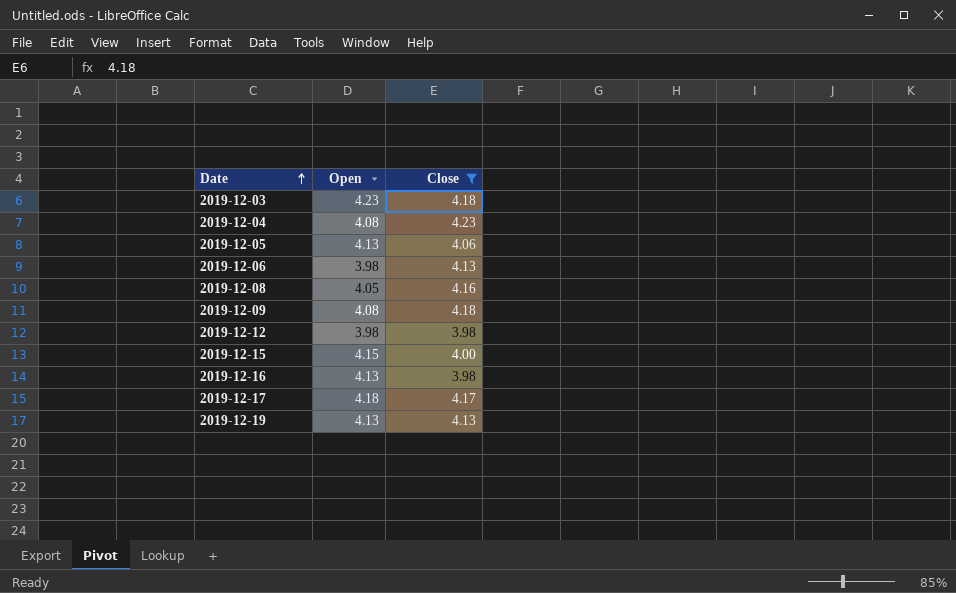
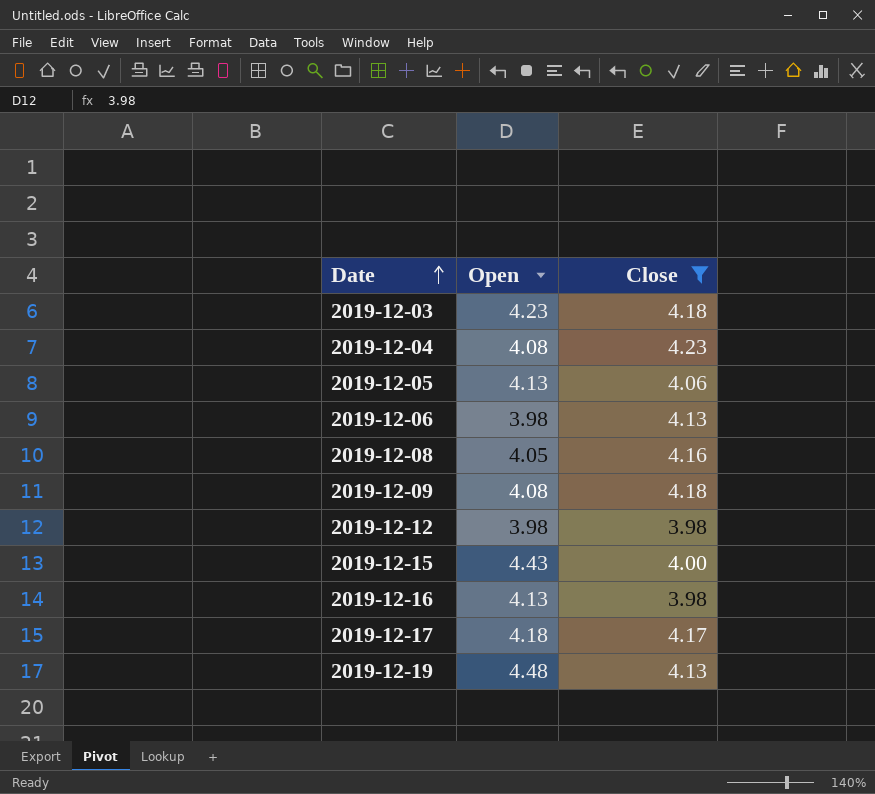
2019-12-15 | Open: 4.15 -> 4.43
2019-12-19 | Open: 4.13 -> 4.48

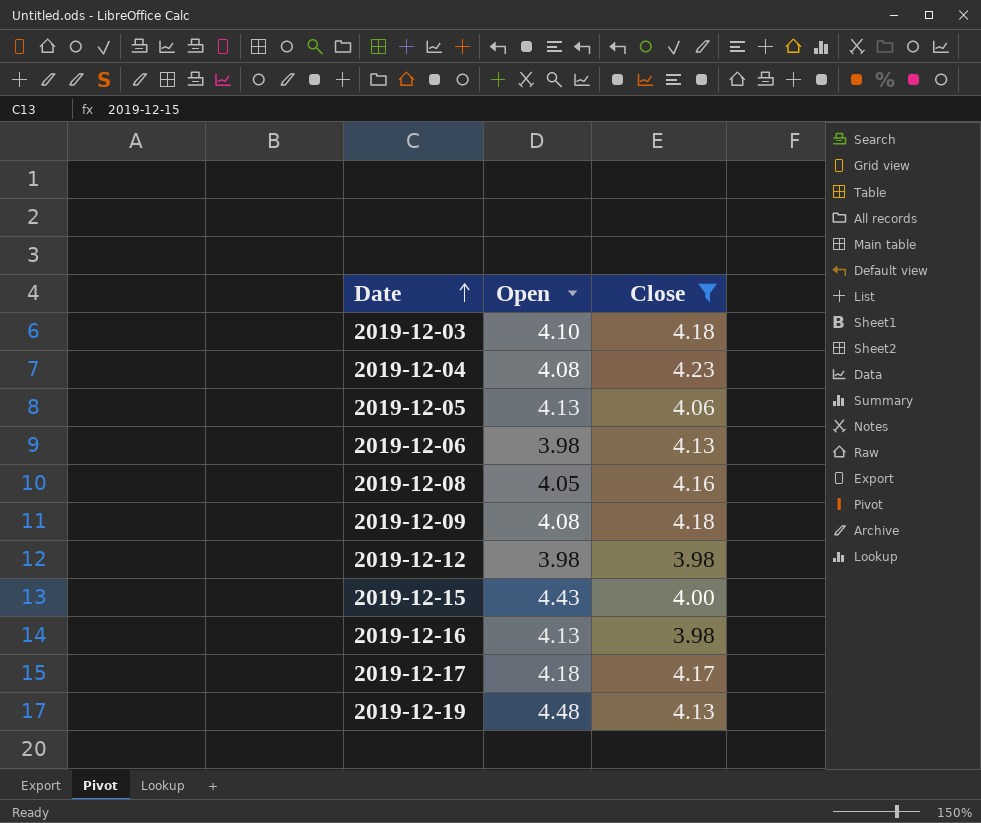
2019-12-03 | Open: 4.23 -> 4.10

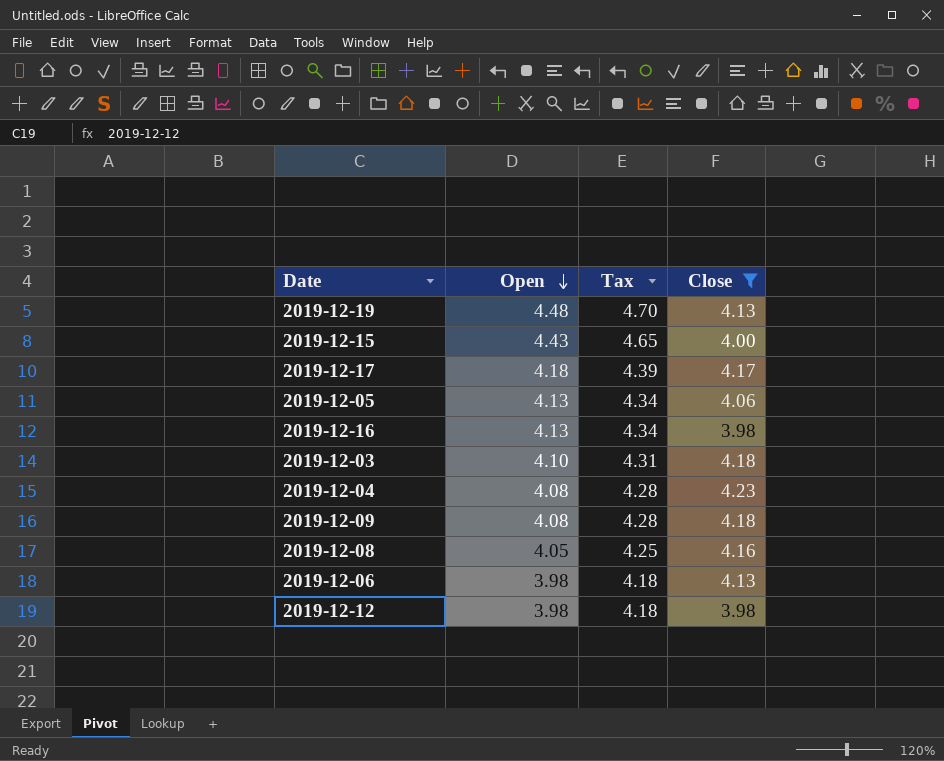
row order: Date ascending -> Open descending
column Tax | formula: none -> [Open] * 1.05

